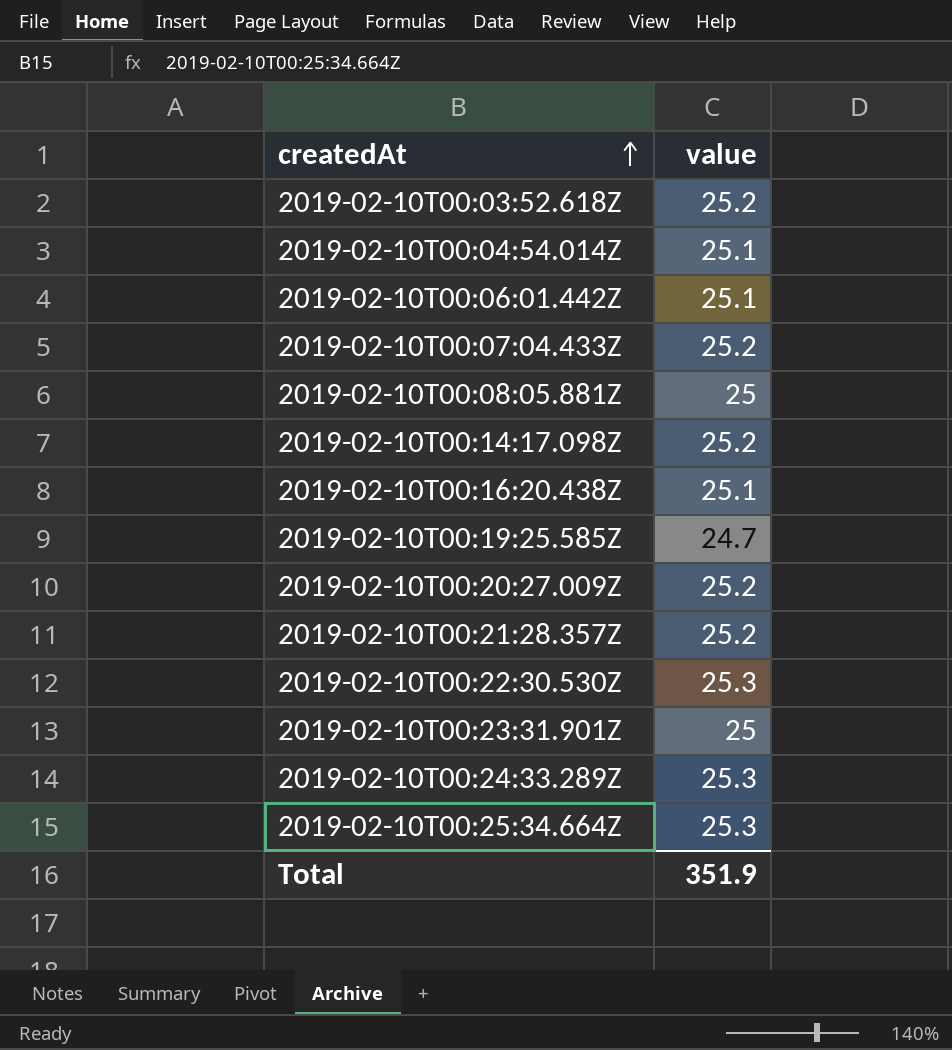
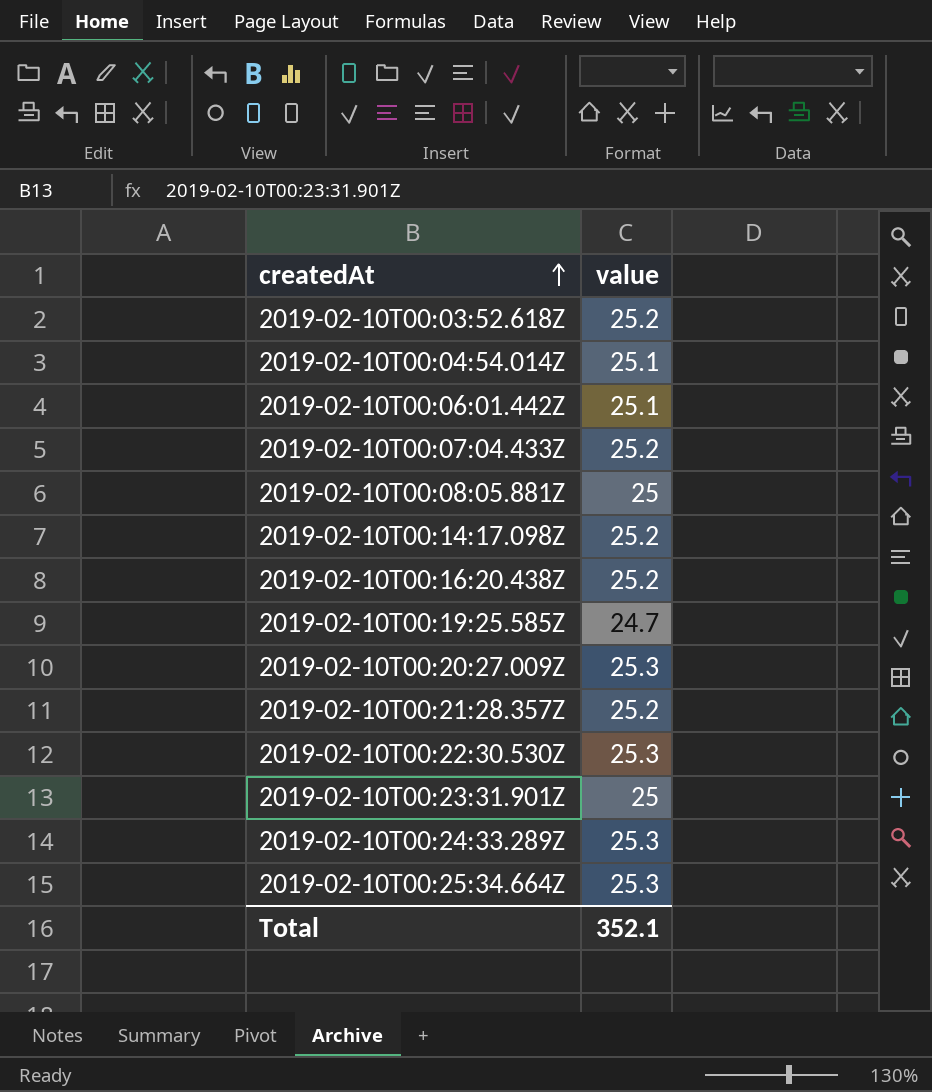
2019-02-10T00:16:20.438Z | value: 25.1 -> 25.2
2019-02-10T00:20:27.009Z | value: 25.2 -> 25.3
Total | value: 351.9 -> 352.1

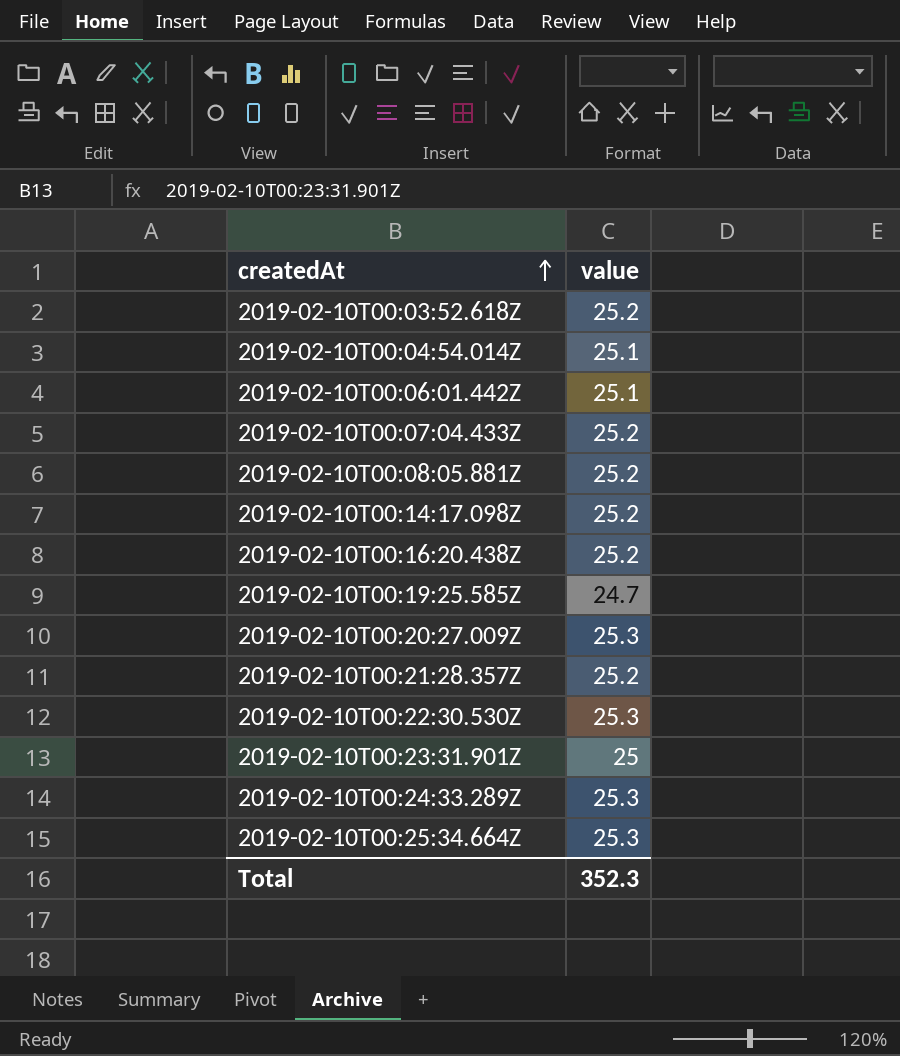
2019-02-10T00:08:05.881Z | value: 25 -> 25.2
Total | value: 352.1 -> 352.3

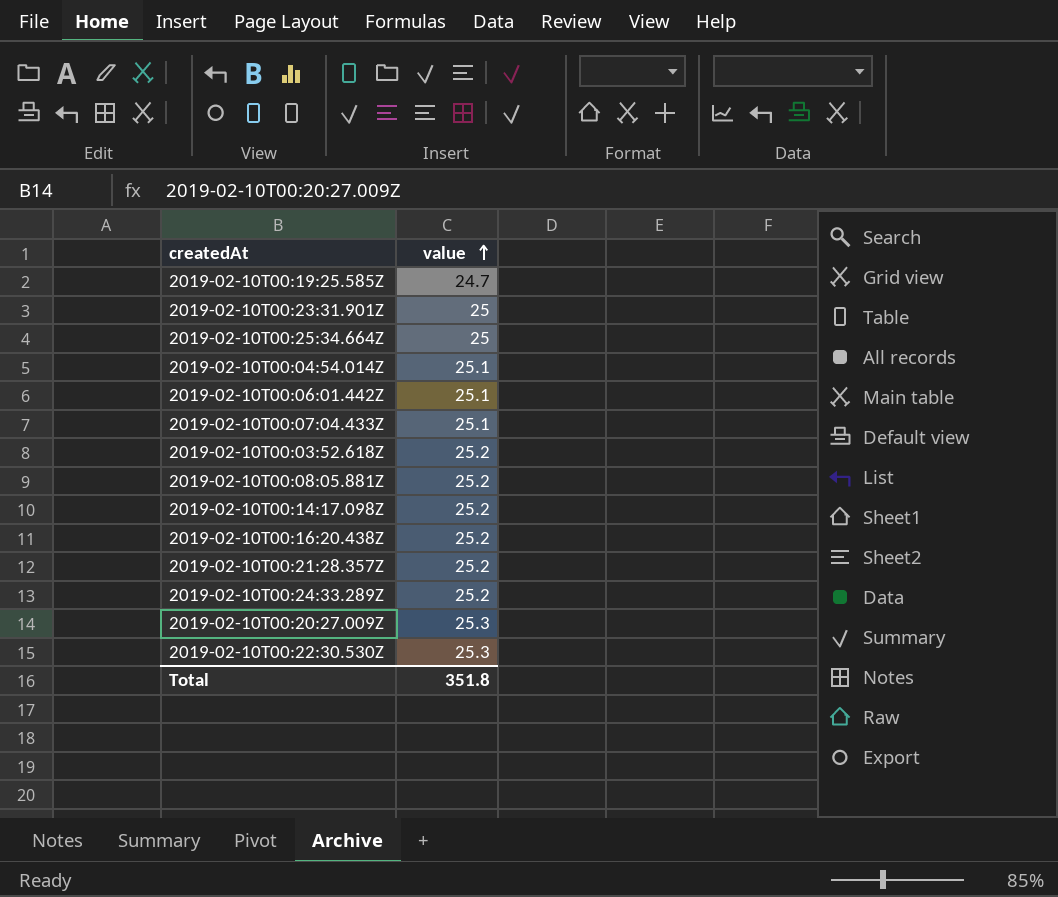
row order: createdAt ascending -> value ascending
2019-02-10T00:25:34.664Z | value: 25.3 -> 25
2019-02-10T00:07:04.433Z | value: 25.2 -> 25.1
2019-02-10T00:24:33.289Z | value: 25.3 -> 25.2
Total | value: 352.3 -> 351.8

